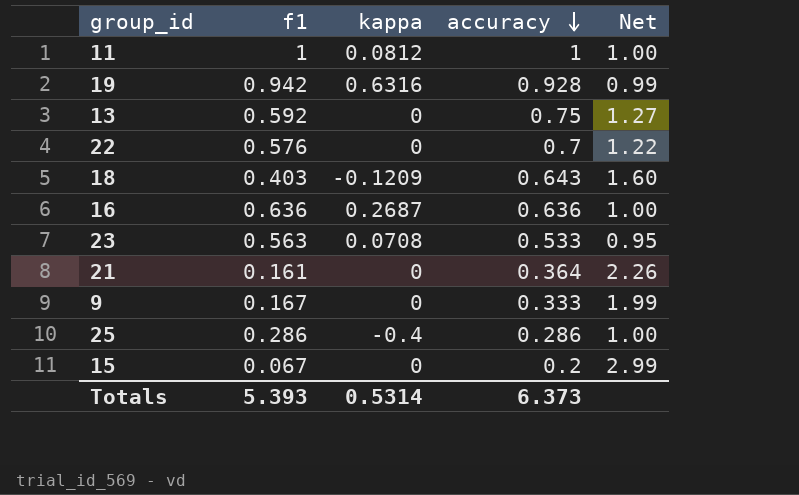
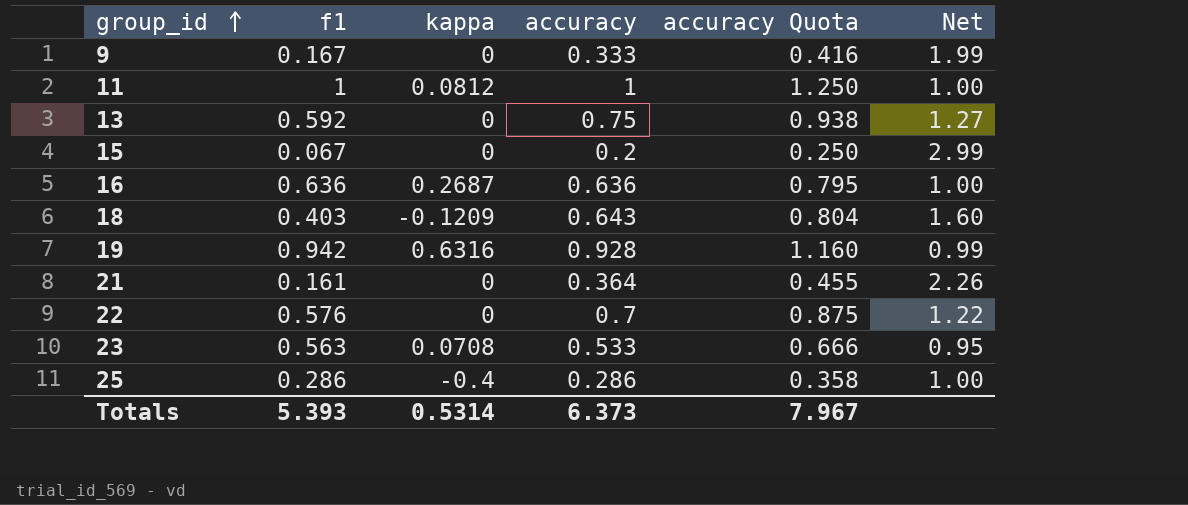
row order: accuracy descending -> group_id ascending
column accuracy Quota | formula: none -> [accuracy] * 1.25

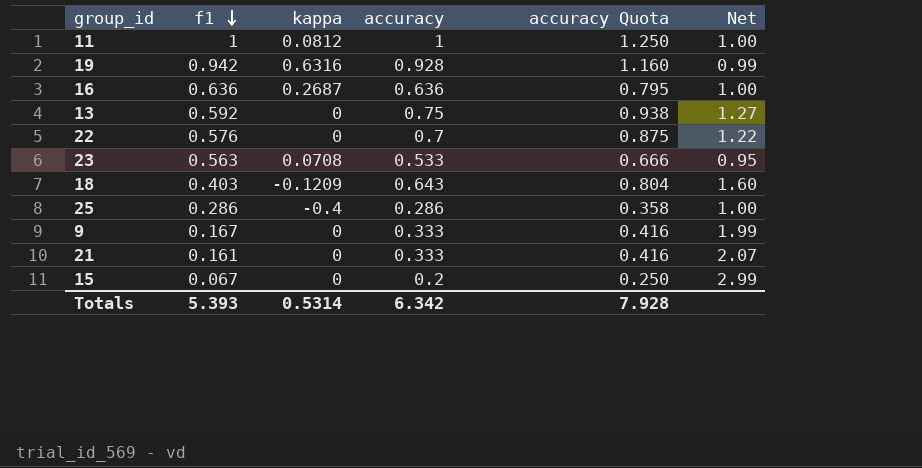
row order: group_id ascending -> f1 descending
21 | accuracy: 0.364 -> 0.333
21 | accuracy Quota: 0.455 -> 0.416
21 | Net: 2.26 -> 2.07
Totals | accuracy: 6.373 -> 6.342
Totals | accuracy Quota: 7.967 -> 7.928

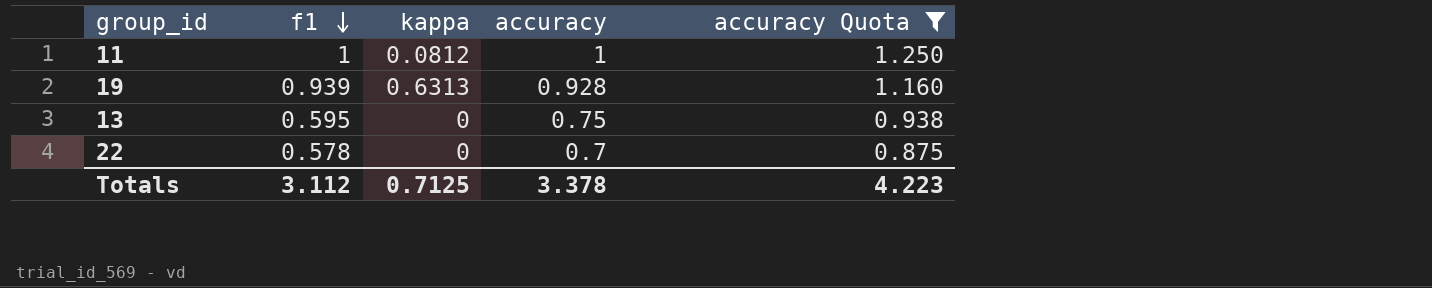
filter: none -> accuracy Quota >= 0.875
column Net | formula: [accuracy] / [f1] -> none
19 | f1: 0.942 -> 0.939
19 | kappa: 0.6316 -> 0.6313
13 | f1: 0.592 -> 0.595
22 | f1: 0.576 -> 0.578
Totals | f1: 5.393 -> 3.112
Totals | kappa: 0.5314 -> 0.7125
Totals | accuracy: 6.342 -> 3.378
Totals | accuracy Quota: 7.928 -> 4.223

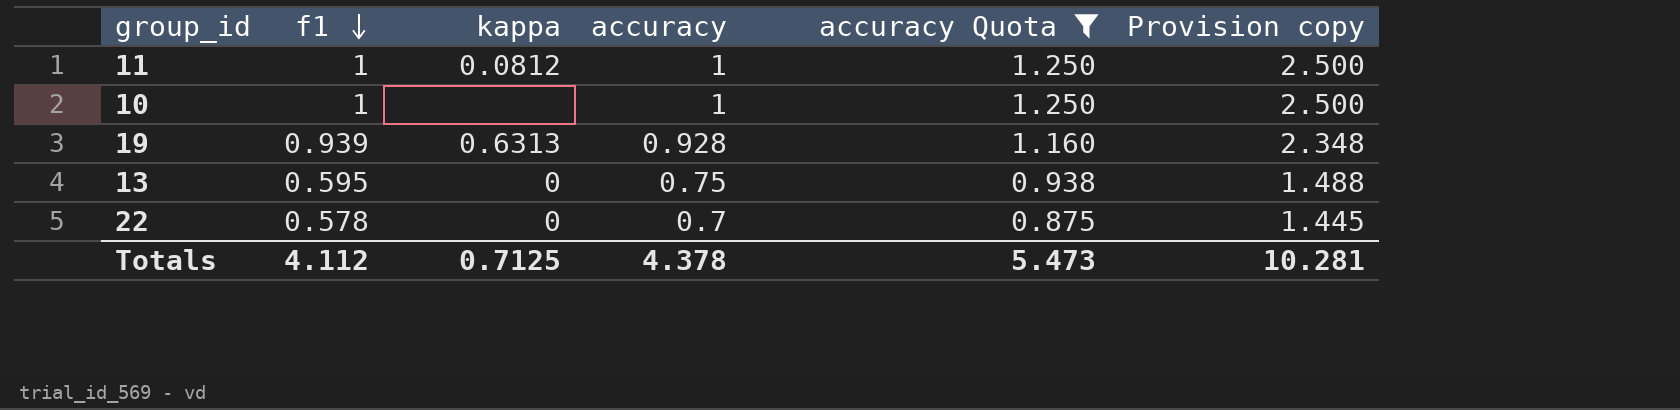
column Provision copy | formula: none -> [f1] * 2.5
row 10: none -> 1 | none | 1 | 1.250 | 2.500
Totals | f1: 3.112 -> 4.112
Totals | accuracy: 3.378 -> 4.378
Totals | accuracy Quota: 4.223 -> 5.473

